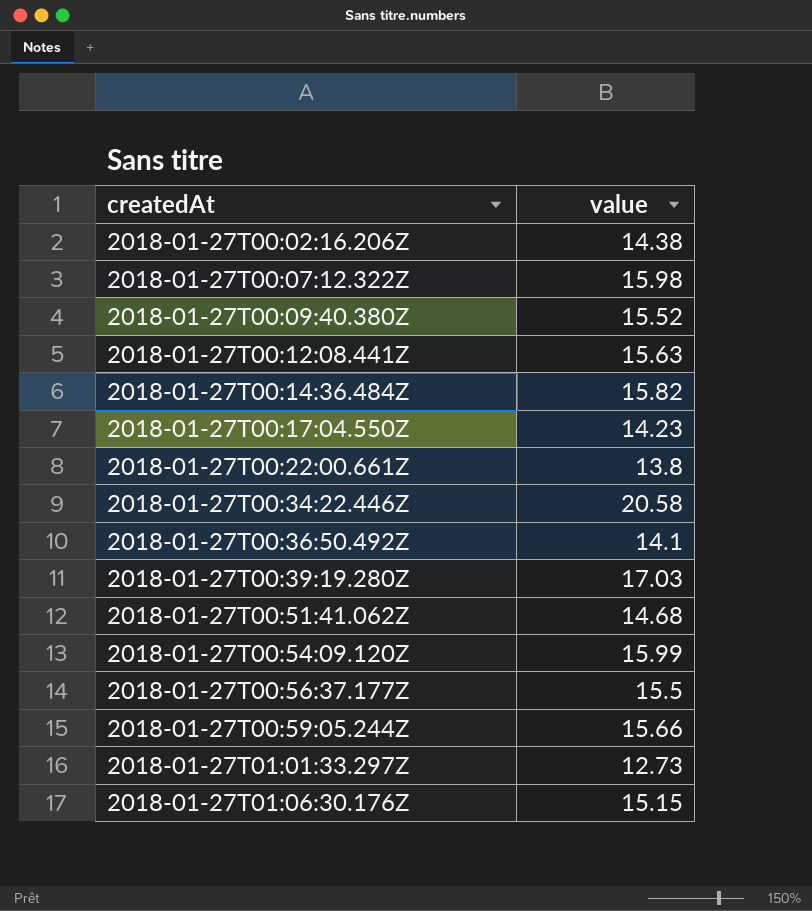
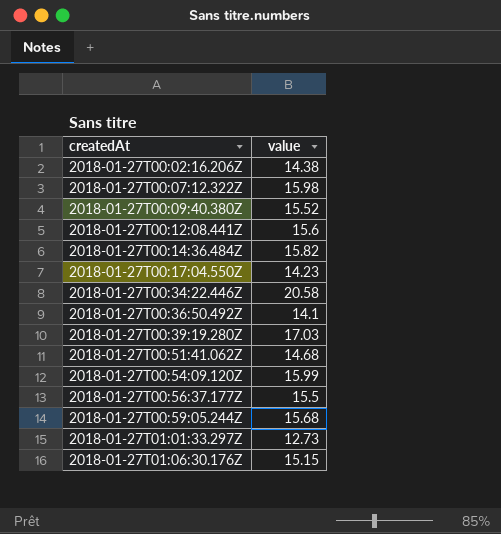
row 2018-01-27T00:22:00.661Z: 13.8 -> none
2018-01-27T00:12:08.441Z | value: 15.63 -> 15.6
2018-01-27T00:59:05.244Z | value: 15.66 -> 15.68

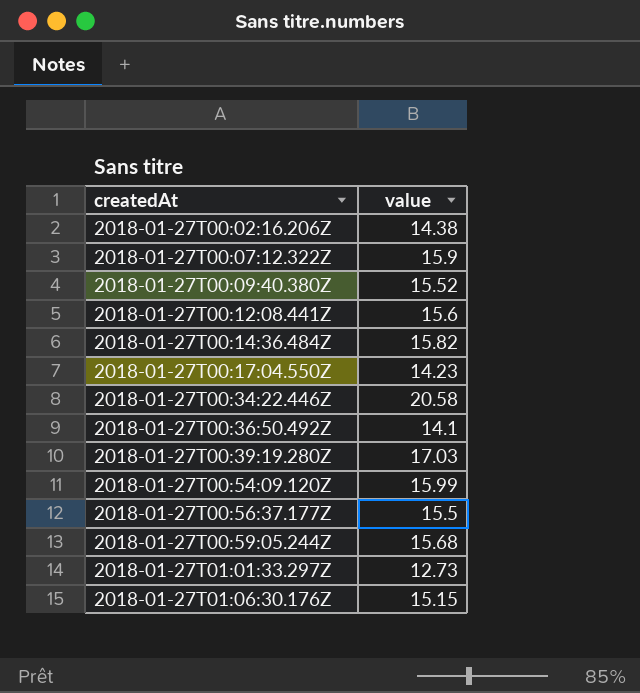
row 2018-01-27T00:51:41.062Z: 14.68 -> none
2018-01-27T00:07:12.322Z | value: 15.98 -> 15.9

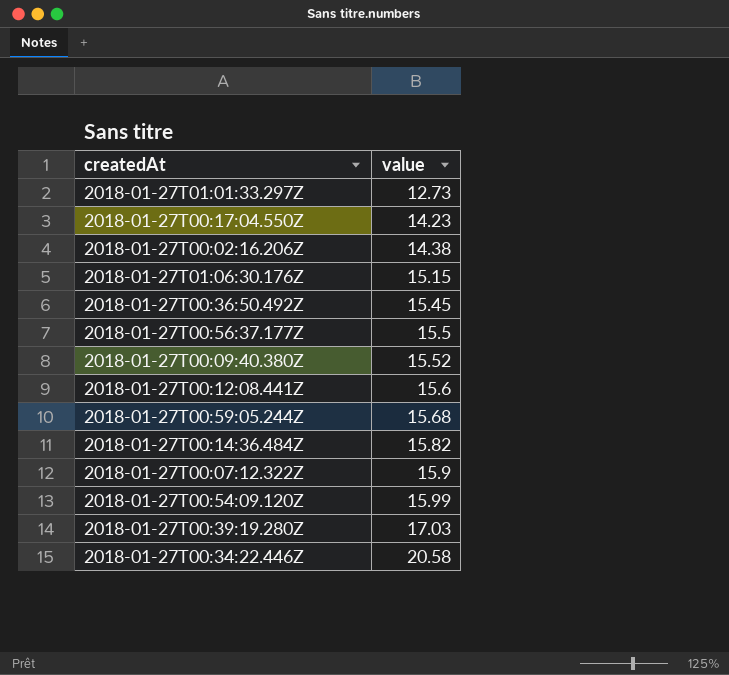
row order: createdAt ascending -> value ascending
2018-01-27T00:36:50.492Z | value: 14.1 -> 15.45

